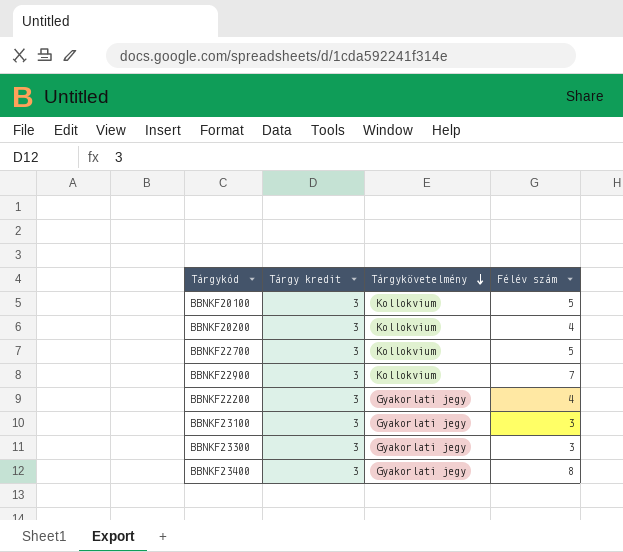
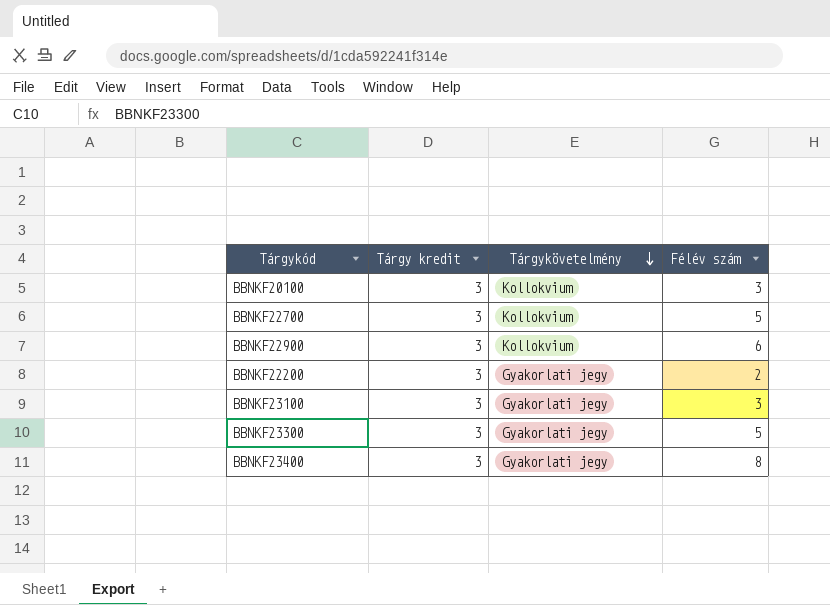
row BBNKF20200: 3 | Kollokvium | 4 -> none
BBNKF20100 | Félév szám: 5 -> 3
BBNKF22900 | Félév szám: 7 -> 6
BBNKF22200 | Félév szám: 4 -> 2
BBNKF23300 | Félév szám: 3 -> 5

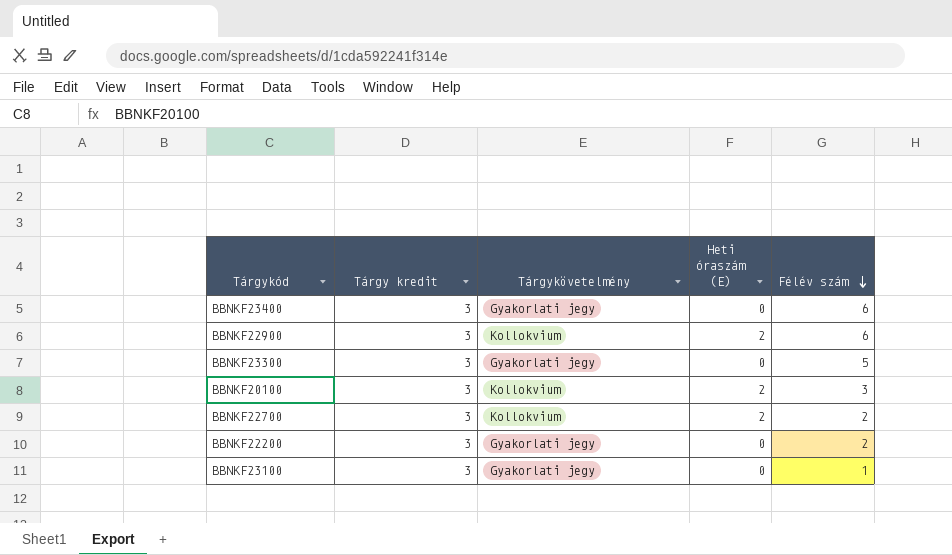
row order: Tárgykövetelmény descending -> Félév szám descending
column Heti óraszám (E) | position: none -> 4
BBNKF23400 | Félév szám: 8 -> 6
BBNKF22700 | Félév szám: 5 -> 2
BBNKF23100 | Félév szám: 3 -> 1

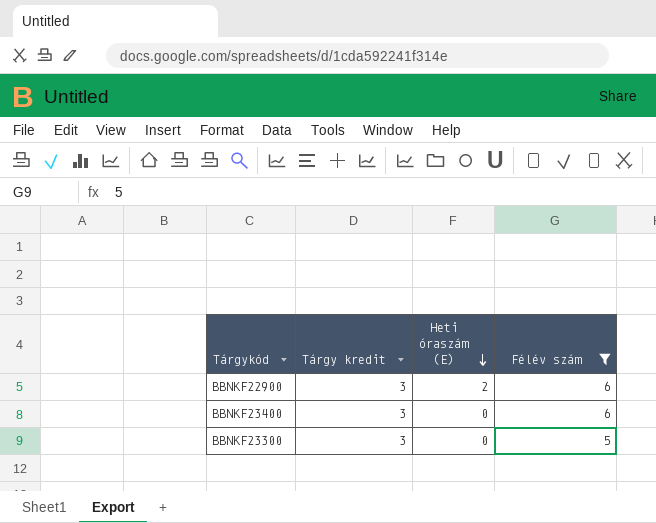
filter: none -> Félév szám >= 5
row order: Félév szám descending -> Heti óraszám (E) descending
column Tárgykövetelmény | position: 3 -> none

